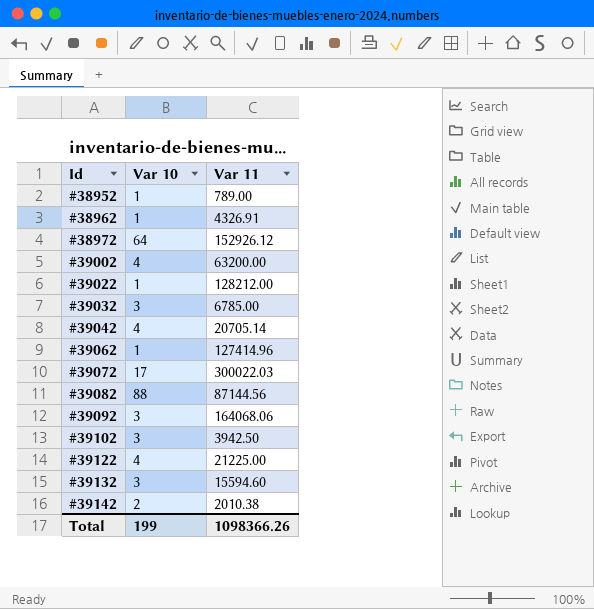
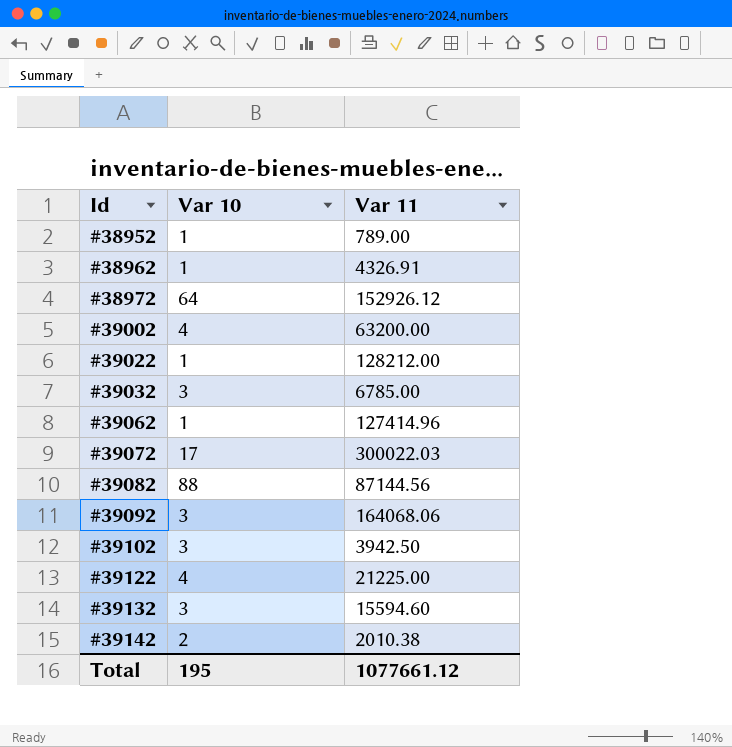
row #39042: 4 | 20705.14 -> none
Total | Var 10: 199 -> 195
Total | Var 11: 1098366.26 -> 1077661.12

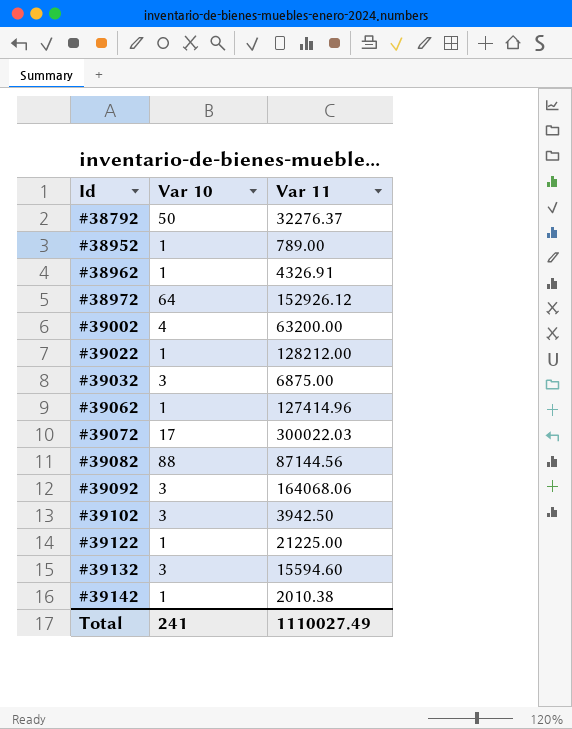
row #38792: none -> 50 | 32276.37
#39032 | Var 11: 6785.00 -> 6875.00
#39122 | Var 10: 4 -> 1
#39142 | Var 10: 2 -> 1
Total | Var 10: 195 -> 241
Total | Var 11: 1077661.12 -> 1110027.49

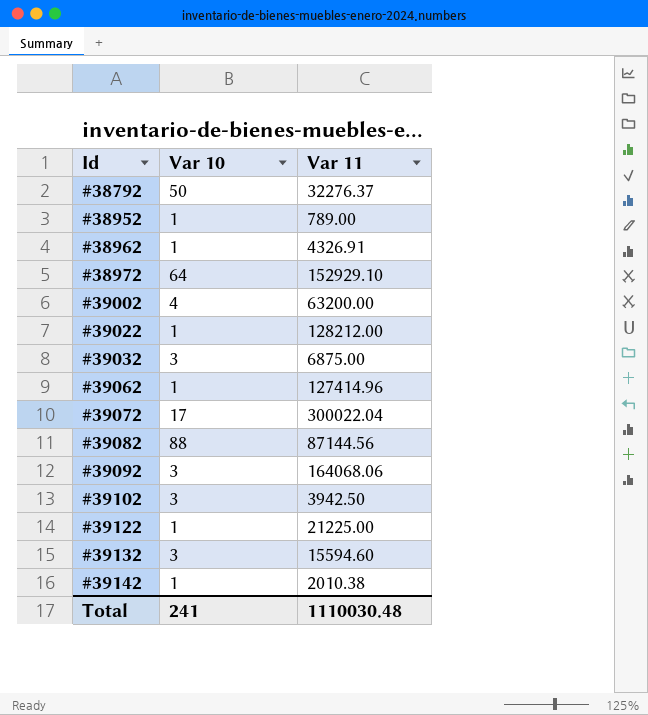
#38972 | Var 11: 152926.12 -> 152929.10
#39072 | Var 11: 300022.03 -> 300022.04
Total | Var 11: 1110027.49 -> 1110030.48

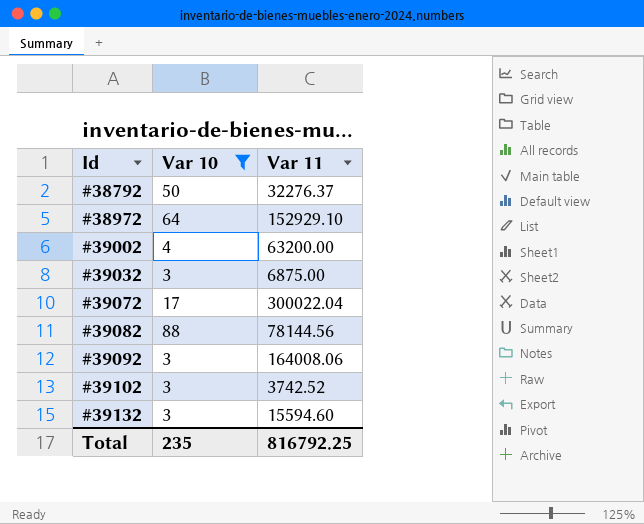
filter: none -> Var 10 != 1
#39082 | Var 11: 87144.56 -> 78144.56
#39092 | Var 11: 164068.06 -> 164008.06
#39102 | Var 11: 3942.50 -> 3742.52
Total | Var 10: 241 -> 235
Total | Var 11: 1110030.48 -> 816792.25

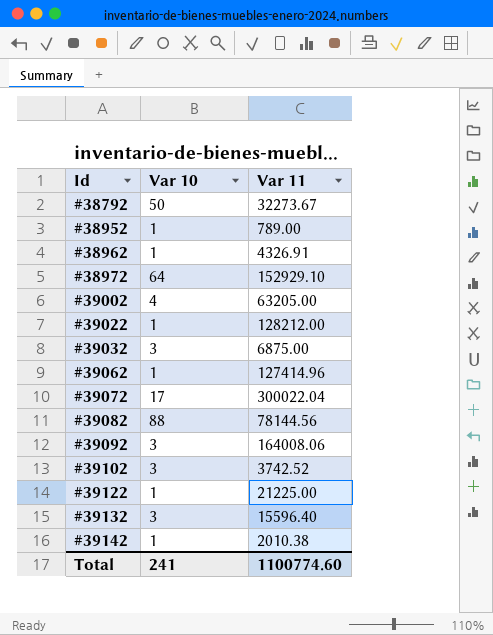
filter: Var 10 != 1 -> none
#38792 | Var 11: 32276.37 -> 32273.67
#39002 | Var 11: 63200.00 -> 63205.00
#39132 | Var 11: 15594.60 -> 15596.40
Total | Var 10: 235 -> 241
Total | Var 11: 816792.25 -> 1100774.60

